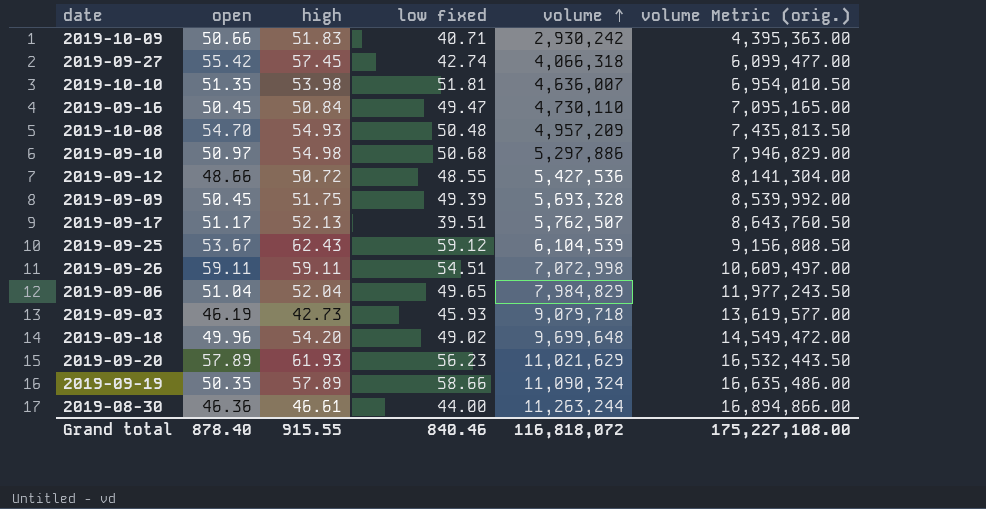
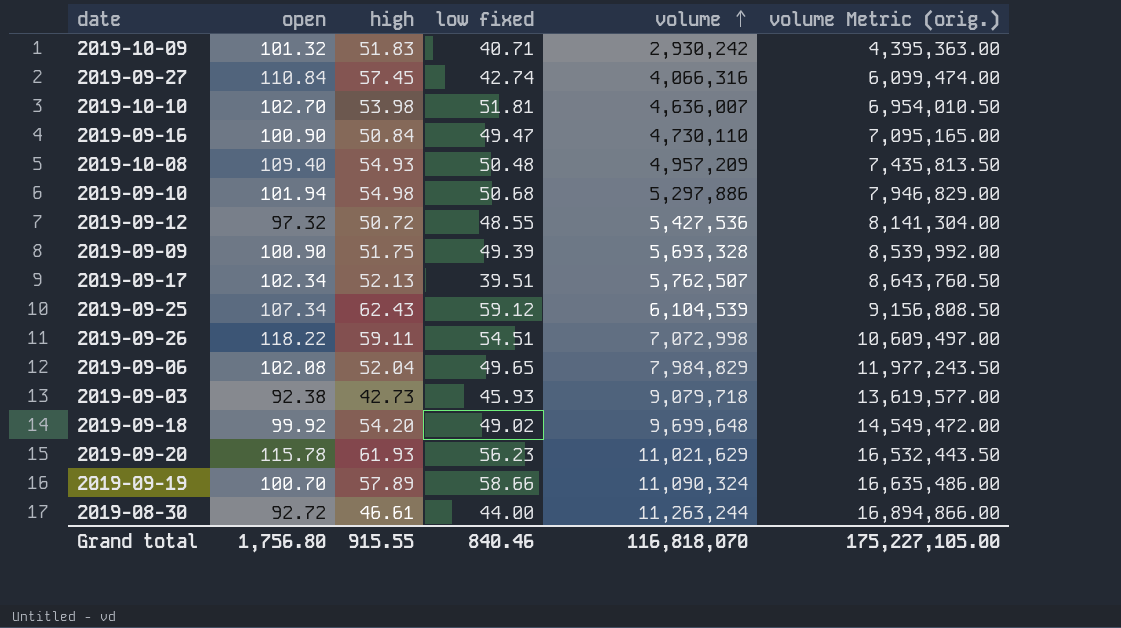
2019-10-09 | open: 50.66 -> 101.32
2019-09-27 | open: 55.42 -> 110.84
2019-09-27 | volume: 4,066,318 -> 4,066,316
2019-09-27 | volume Metric (orig.): 6,099,477.00 -> 6,099,474.00
2019-10-10 | open: 51.35 -> 102.70
2019-09-16 | open: 50.45 -> 100.90
2019-10-08 | open: 54.70 -> 109.40
2019-09-10 | open: 50.97 -> 101.94
2019-09-12 | open: 48.66 -> 97.32
2019-09-09 | open: 50.45 -> 100.90
2019-09-17 | open: 51.17 -> 102.34
2019-09-25 | open: 53.67 -> 107.34
2019-09-26 | open: 59.11 -> 118.22
2019-09-06 | open: 51.04 -> 102.08
2019-09-03 | open: 46.19 -> 92.38
2019-09-18 | open: 49.96 -> 99.92
2019-09-20 | open: 57.89 -> 115.78
2019-09-19 | open: 50.35 -> 100.70
2019-08-30 | open: 46.36 -> 92.72
Grand total | open: 878.40 -> 1,756.80
Grand total | volume: 116,818,072 -> 116,818,070
Grand total | volume Metric (orig.): 175,227,108.00 -> 175,227,105.00

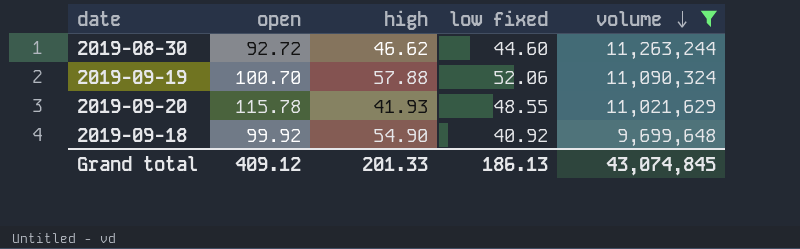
filter: none -> volume >= 9,699,648
row order: volume ascending -> volume descending
column volume Metric (orig.) | formula: [volume] * 1.5 -> none
2019-08-30 | high: 46.61 -> 46.62
2019-08-30 | low fixed: 44.00 -> 44.60
2019-09-19 | high: 57.89 -> 57.88
2019-09-19 | low fixed: 58.66 -> 52.06
2019-09-20 | high: 61.93 -> 41.93
2019-09-20 | low fixed: 56.23 -> 48.55
2019-09-18 | high: 54.20 -> 54.90
2019-09-18 | low fixed: 49.02 -> 40.92
Grand total | open: 1,756.80 -> 409.12
Grand total | high: 915.55 -> 201.33
Grand total | low fixed: 840.46 -> 186.13
Grand total | volume: 116,818,070 -> 43,074,845

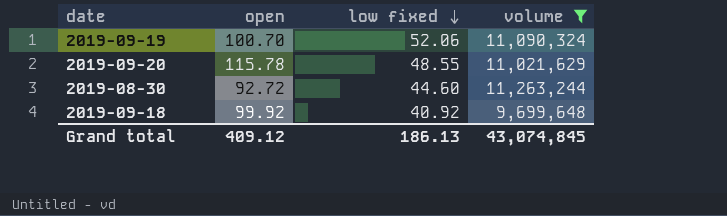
row order: volume descending -> low fixed descending
column high | position: 3 -> none

